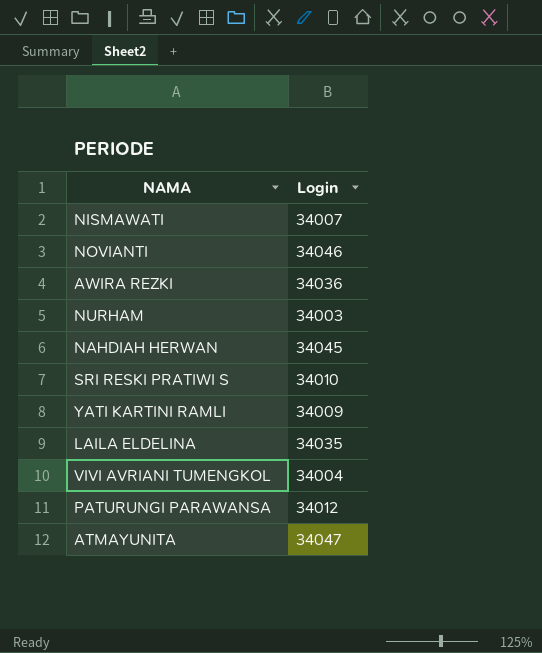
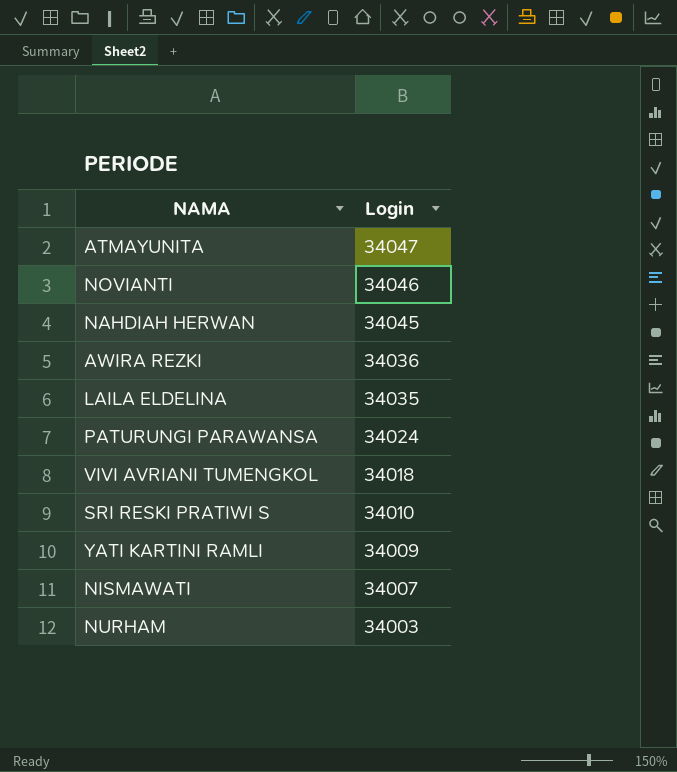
row order: none -> Login descending
PATURUNGI PARAWANSA | Login: 34012 -> 34024
VIVI AVRIANI TUMENGKOL | Login: 34004 -> 34018

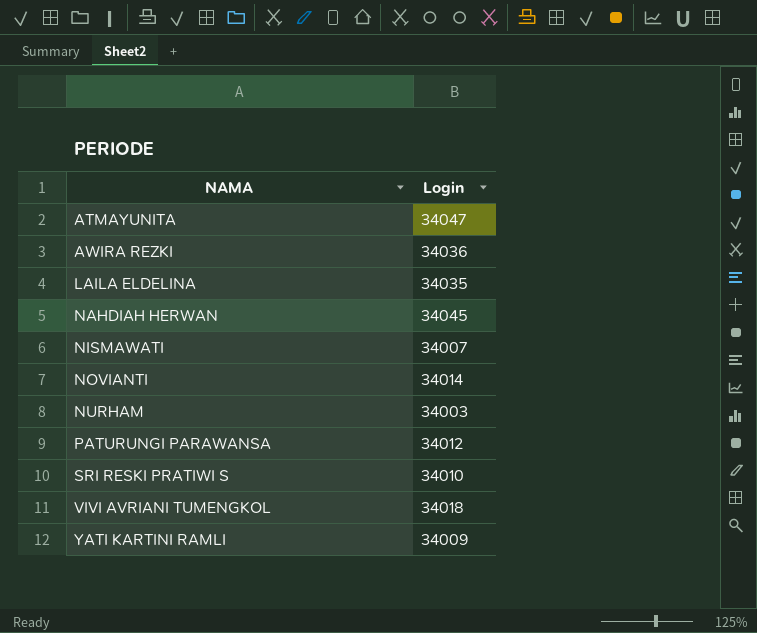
row order: Login descending -> NAMA ascending
NOVIANTI | Login: 34046 -> 34014
PATURUNGI PARAWANSA | Login: 34024 -> 34012

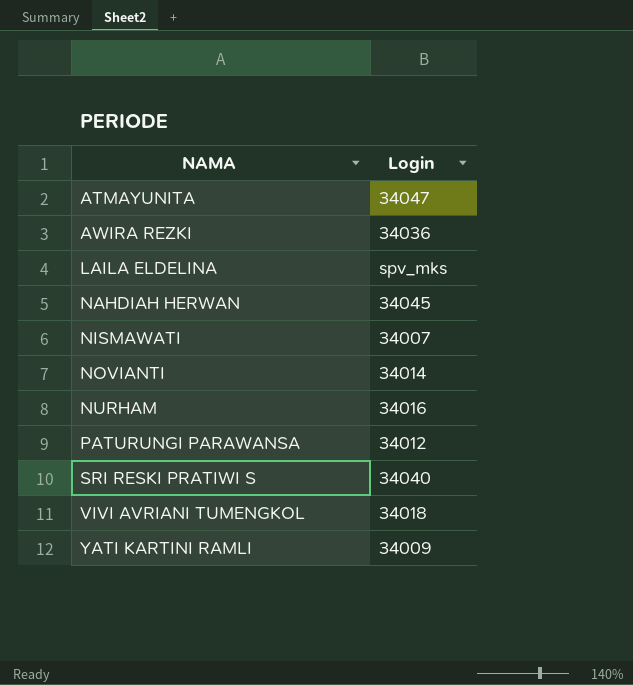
LAILA ELDELINA | Login: 34035 -> spv_mks
NURHAM | Login: 34003 -> 34016
SRI RESKI PRATIWI S | Login: 34010 -> 34040

